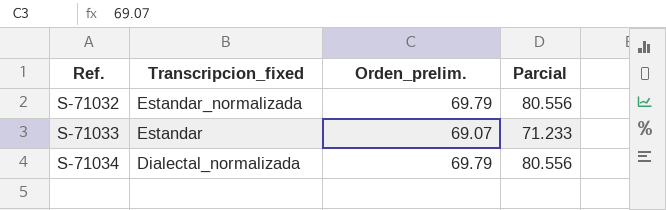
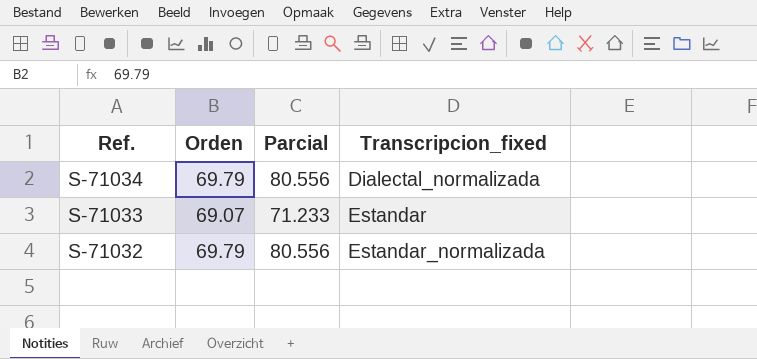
row order: Ref. ascending -> Ref. descending
column name: Orden_prelim. -> Orden
column Transcripcion_fixed | position: 2 -> 4

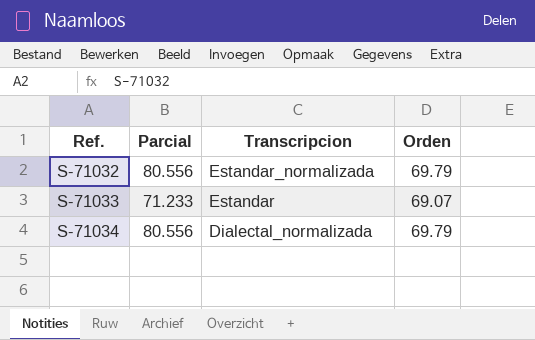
row order: Ref. descending -> Ref. ascending
column name: Transcripcion_fixed -> Transcripcion
column Orden | position: 2 -> 4

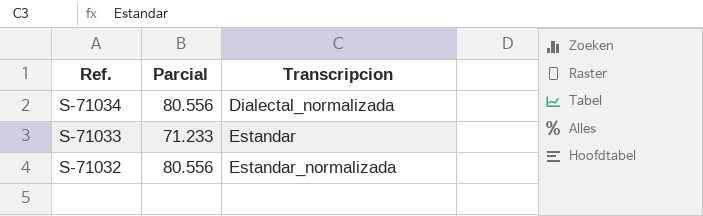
row order: Ref. ascending -> Ref. descending
column Orden | position: 4 -> none

